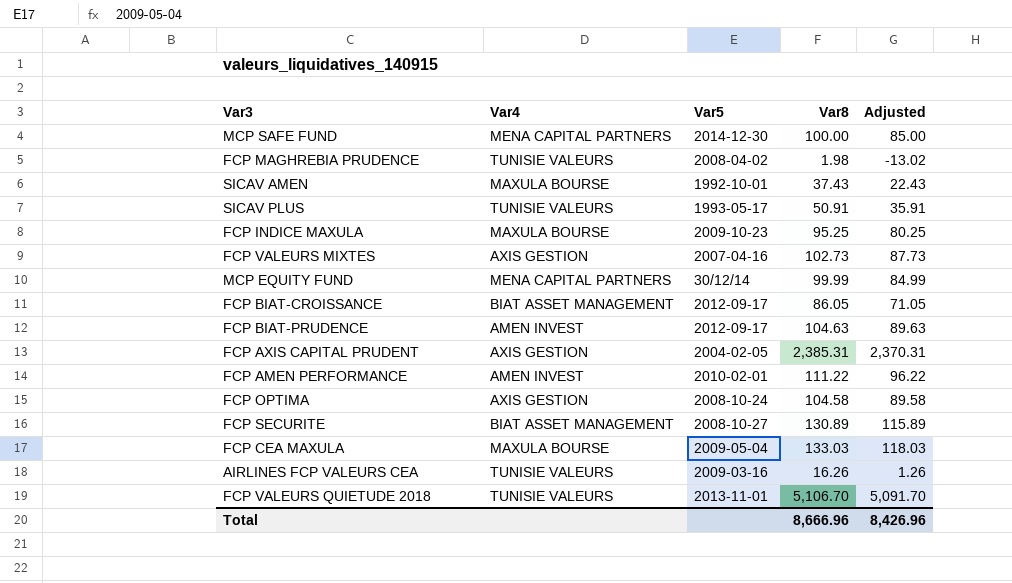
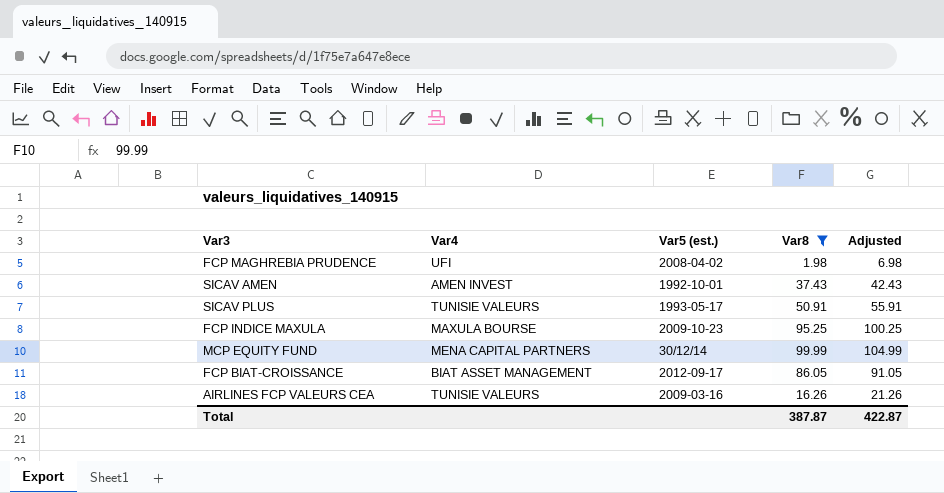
filter: none -> Var8 <= 99.99
column name: Var5 -> Var5 (est.)
column Adjusted | formula: [Var8] - 15 -> [Var8] + 5
FCP MAGHREBIA PRUDENCE | Var4: TUNISIE VALEURS -> UFI
SICAV AMEN | Var4: MAXULA BOURSE -> AMEN INVEST
Total | Var8: 8,666.96 -> 387.87
Total | Adjusted: 8,426.96 -> 422.87

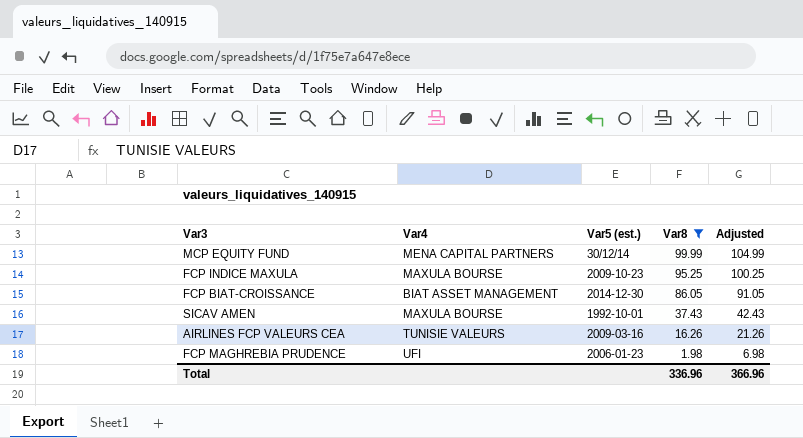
row order: none -> Var8 descending
row SICAV PLUS: TUNISIE VALEURS | 1993-05-17 | 50.91 | 55.91 -> none
FCP BIAT-CROISSANCE | Var5 (est.): 2012-09-17 -> 2014-12-30
SICAV AMEN | Var4: AMEN INVEST -> MAXULA BOURSE
FCP MAGHREBIA PRUDENCE | Var5 (est.): 2008-04-02 -> 2006-01-23
Total | Var8: 387.87 -> 336.96
Total | Adjusted: 422.87 -> 366.96

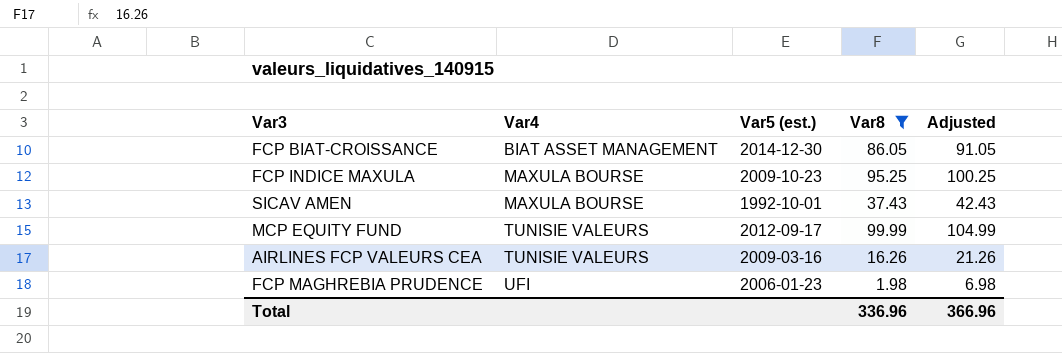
row order: Var8 descending -> Var4 ascending
MCP EQUITY FUND | Var4: MENA CAPITAL PARTNERS -> TUNISIE VALEURS
MCP EQUITY FUND | Var5 (est.): 30/12/14 -> 2012-09-17

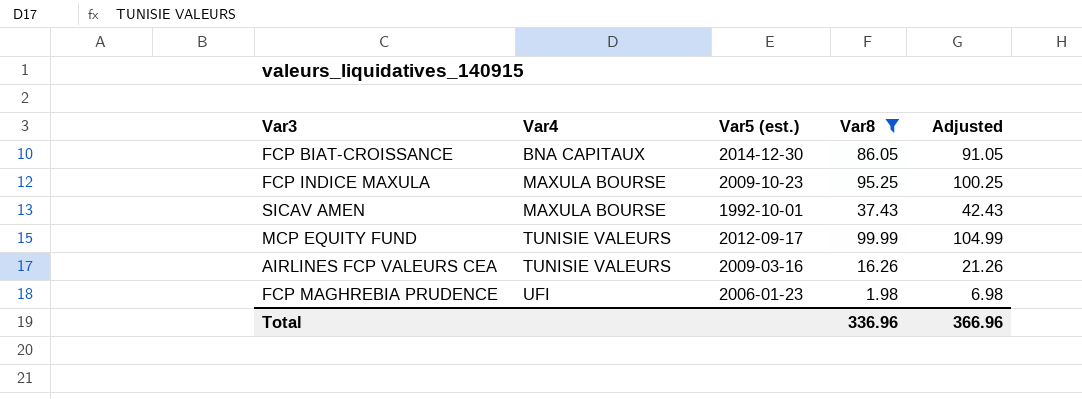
FCP BIAT-CROISSANCE | Var4: BIAT ASSET MANAGEMENT -> BNA CAPITAUX

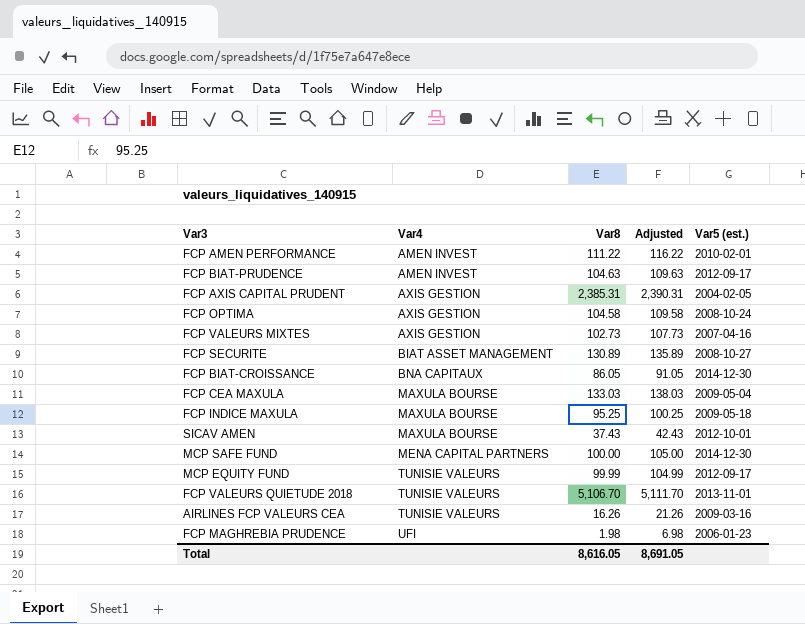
filter: Var8 <= 99.99 -> none
column Var5 (est.) | position: 3 -> 5
FCP INDICE MAXULA | Var5 (est.): 2009-10-23 -> 2009-05-18
SICAV AMEN | Var5 (est.): 1992-10-01 -> 2012-10-01
Total | Var8: 336.96 -> 8,616.05
Total | Adjusted: 366.96 -> 8,691.05

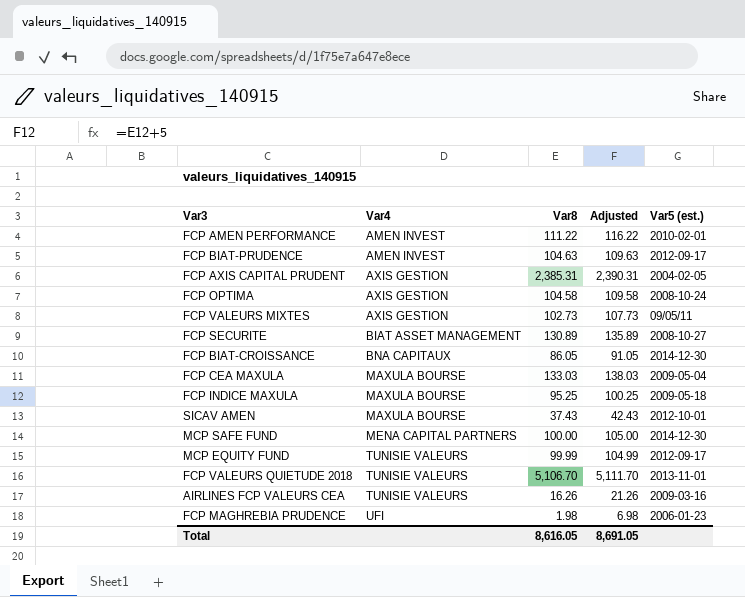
FCP VALEURS MIXTES | Var5 (est.): 2007-04-16 -> 09/05/11

